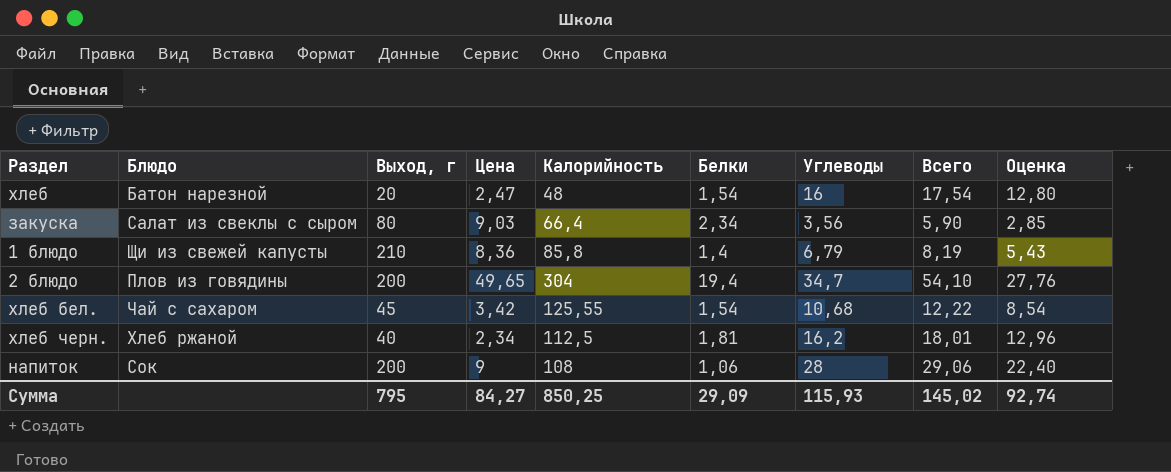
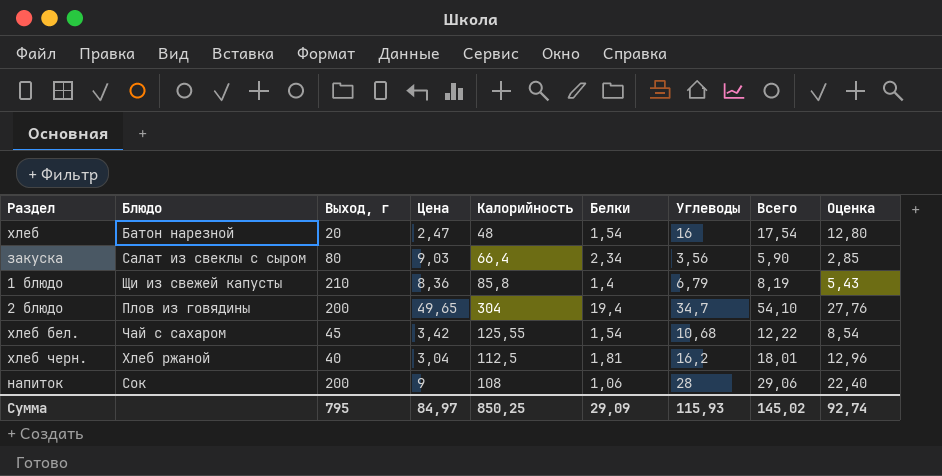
хлеб черн. | Цена: 2,34 -> 3,04
Сумма | Цена: 84,27 -> 84,97

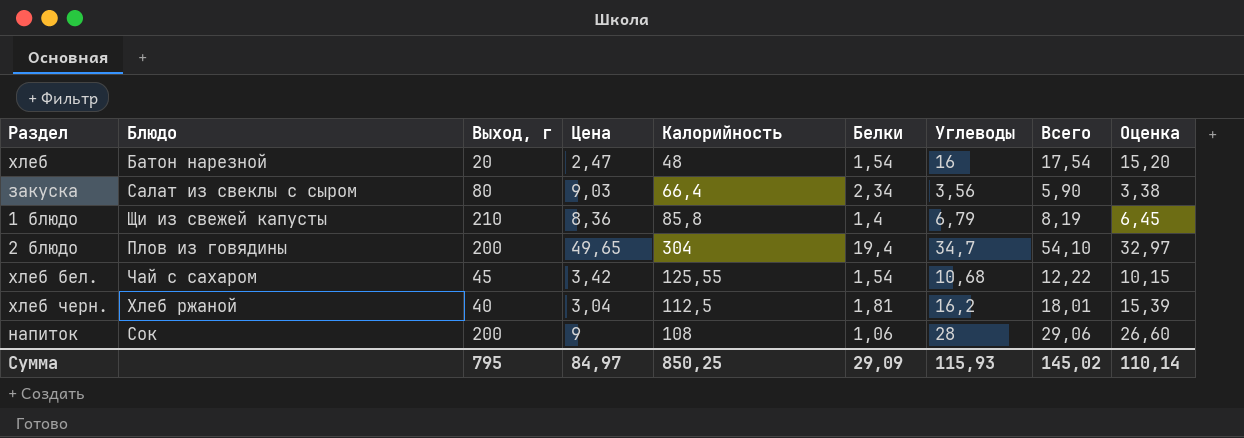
column Оценка | formula: [Углеводы] * 0,8 -> [Углеводы] * 0,95
Сумма | Оценка: 92,74 -> 110,14

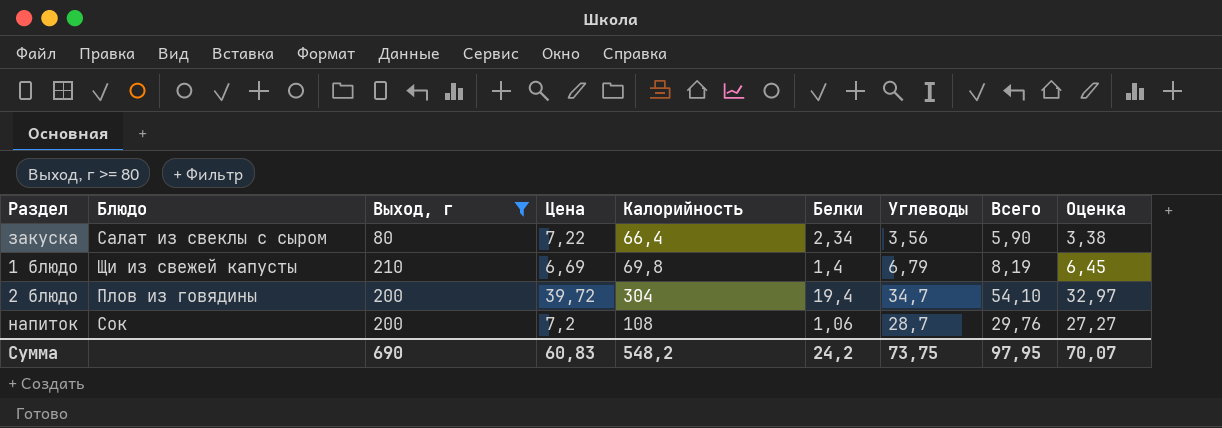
filter: none -> Выход, г >= 80
закуска | Цена: 9,03 -> 7,22
1 блюдо | Цена: 8,36 -> 6,69
1 блюдо | Калорийность: 85,8 -> 69,8
2 блюдо | Цена: 49,65 -> 39,72
напиток | Цена: 9 -> 7,2
напиток | Углеводы: 28 -> 28,7
напиток | Всего: 29,06 -> 29,76
напиток | Оценка: 26,60 -> 27,27
Сумма | Выход, г: 795 -> 690
Сумма | Цена: 84,97 -> 60,83
Сумма | Калорийность: 850,25 -> 548,2
Сумма | Белки: 29,09 -> 24,2
Сумма | Углеводы: 115,93 -> 73,75
Сумма | Всего: 145,02 -> 97,95
Сумма | Оценка: 110,14 -> 70,07

